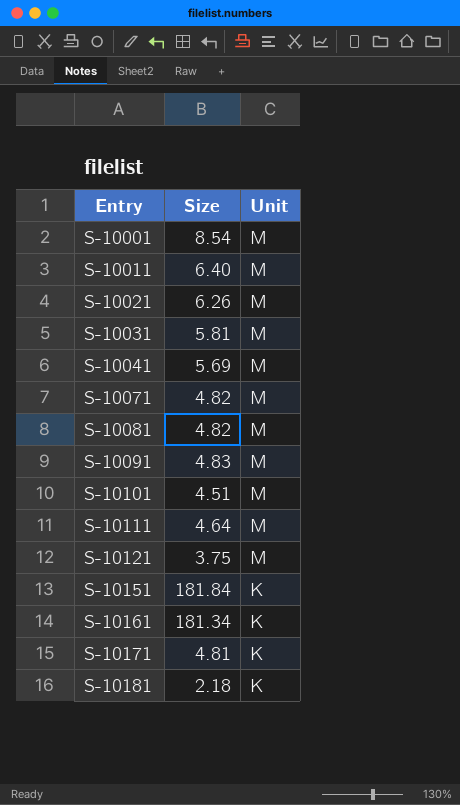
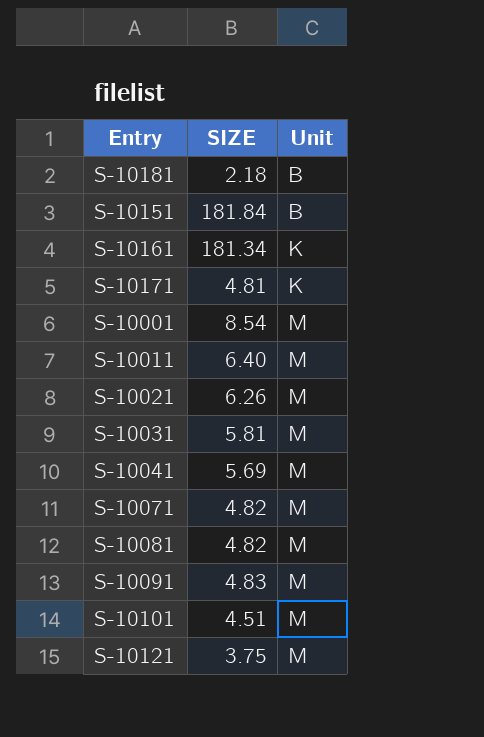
row order: Entry ascending -> Unit ascending
column name: Size -> SIZE
row S-10111: 4.64 | M -> none
S-10181 | Unit: K -> B
S-10151 | Unit: K -> B

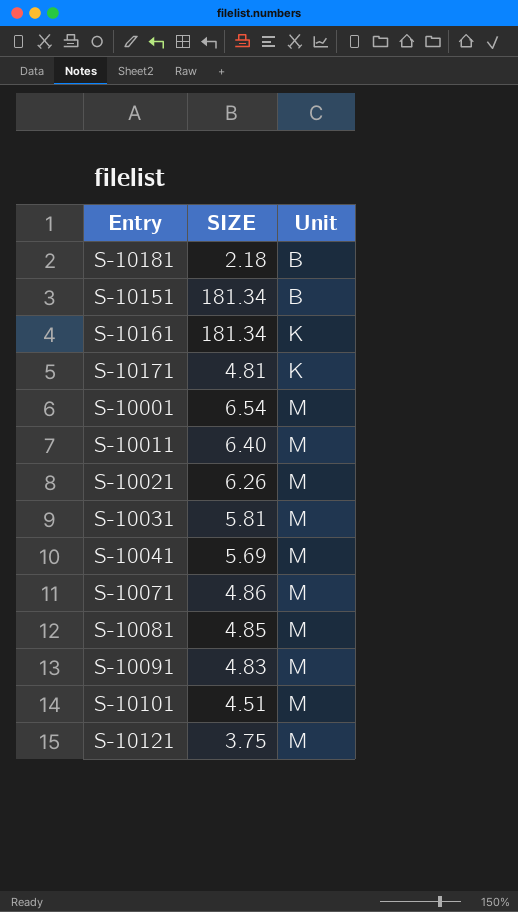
S-10151 | SIZE: 181.84 -> 181.34
S-10001 | SIZE: 8.54 -> 6.54
S-10071 | SIZE: 4.82 -> 4.86
S-10081 | SIZE: 4.82 -> 4.85

